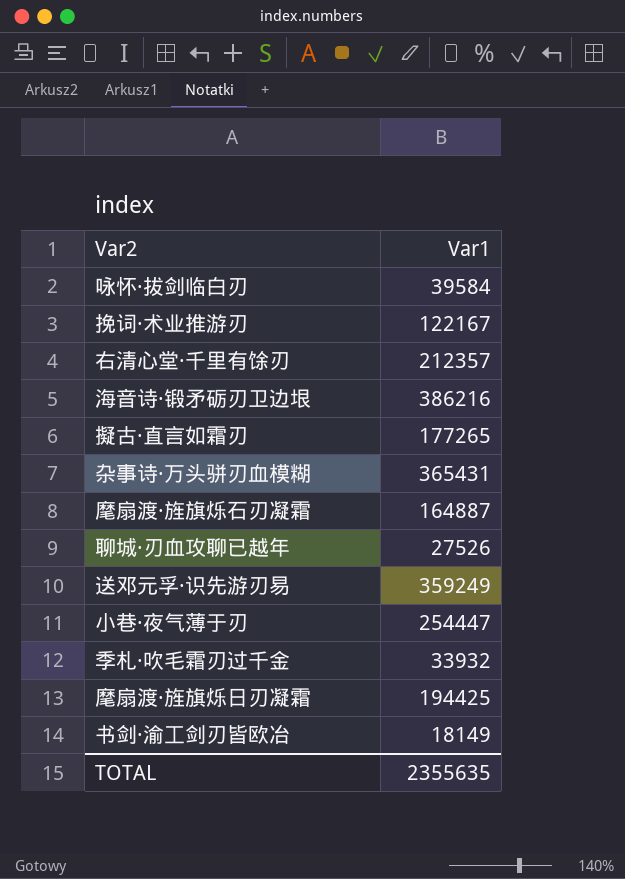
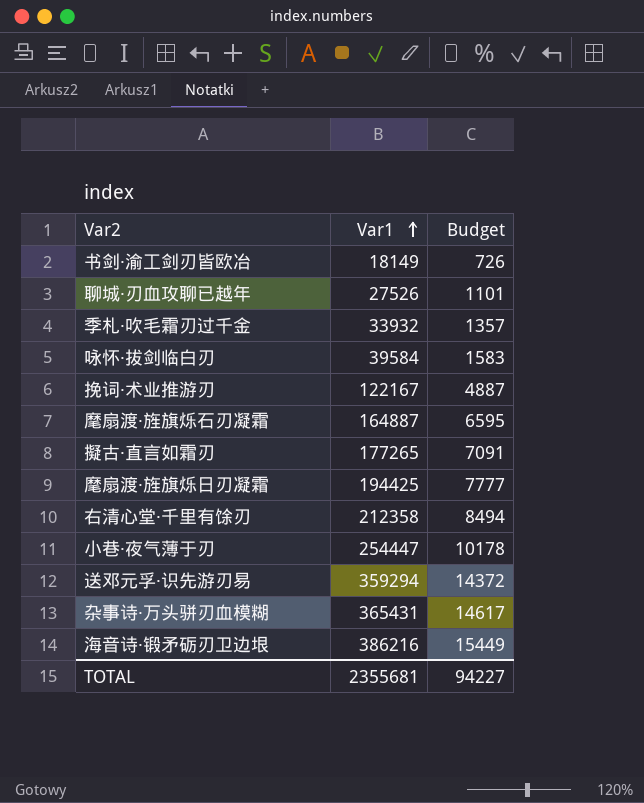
row order: none -> Var1 ascending
column Budget | formula: none -> [Var1] * 0.04
右清心堂·千里有馀刃 | Var1: 212357 -> 212358
送邓元孚·识先游刃易 | Var1: 359249 -> 359294
TOTAL | Var1: 2355635 -> 2355681

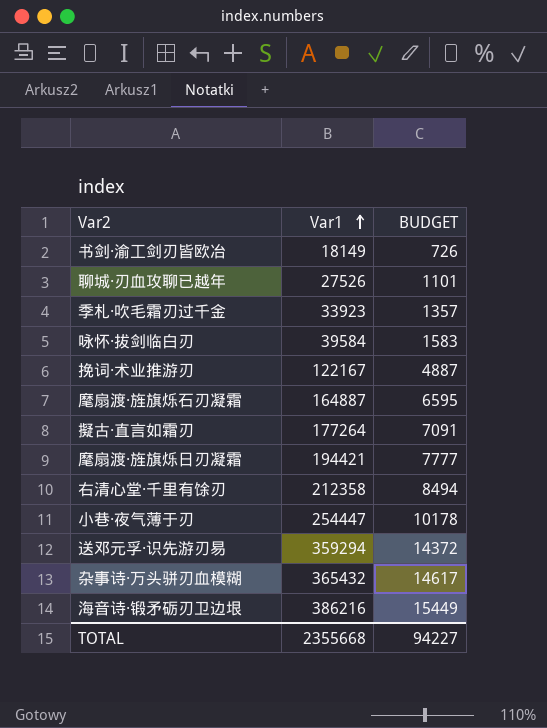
column name: Budget -> BUDGET
季札·吹毛霜刃过千金 | Var1: 33932 -> 33923
擬古·直言如霜刃 | Var1: 177265 -> 177264
麾扇渡·旌旗烁日刃凝霜 | Var1: 194425 -> 194421
杂事诗·万头骈刃血模糊 | Var1: 365431 -> 365432
TOTAL | Var1: 2355681 -> 2355668

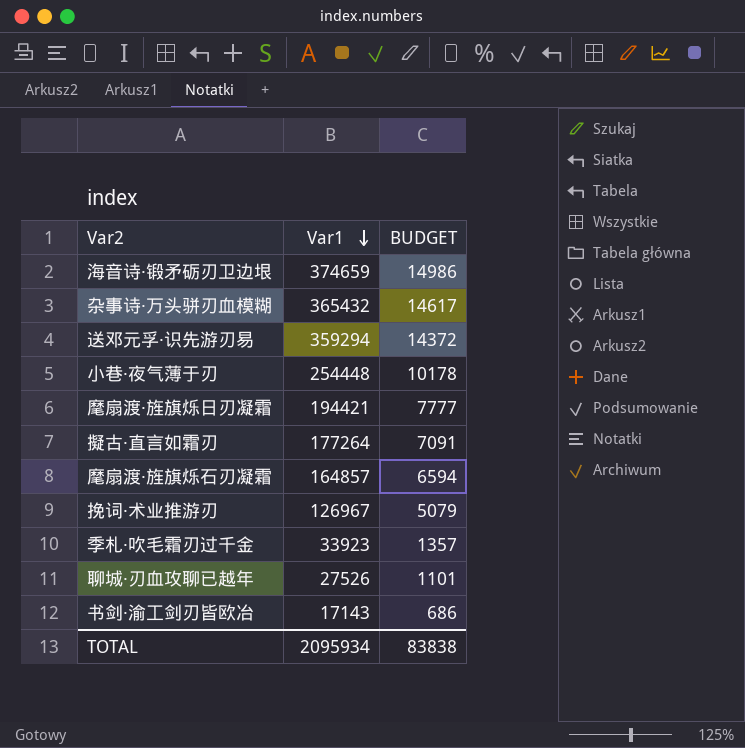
row order: Var1 ascending -> Var1 descending
row 咏怀·拔剑临白刃: 39584 | 1583 -> none
row 右清心堂·千里有馀刃: 212358 | 8494 -> none
海音诗·锻矛砺刃卫边垠 | Var1: 386216 -> 374659
海音诗·锻矛砺刃卫边垠 | BUDGET: 15449 -> 14986
小巷·夜气薄于刃 | Var1: 254447 -> 254448
麾扇渡·旌旗烁石刃凝霜 | Var1: 164887 -> 164857
麾扇渡·旌旗烁石刃凝霜 | BUDGET: 6595 -> 6594
挽词·术业推游刃 | Var1: 122167 -> 126967
挽词·术业推游刃 | BUDGET: 4887 -> 5079
书剑·渝工剑刃皆欧冶 | Var1: 18149 -> 17143
书剑·渝工剑刃皆欧冶 | BUDGET: 726 -> 686
TOTAL | Var1: 2355668 -> 2095934
TOTAL | BUDGET: 94227 -> 83838

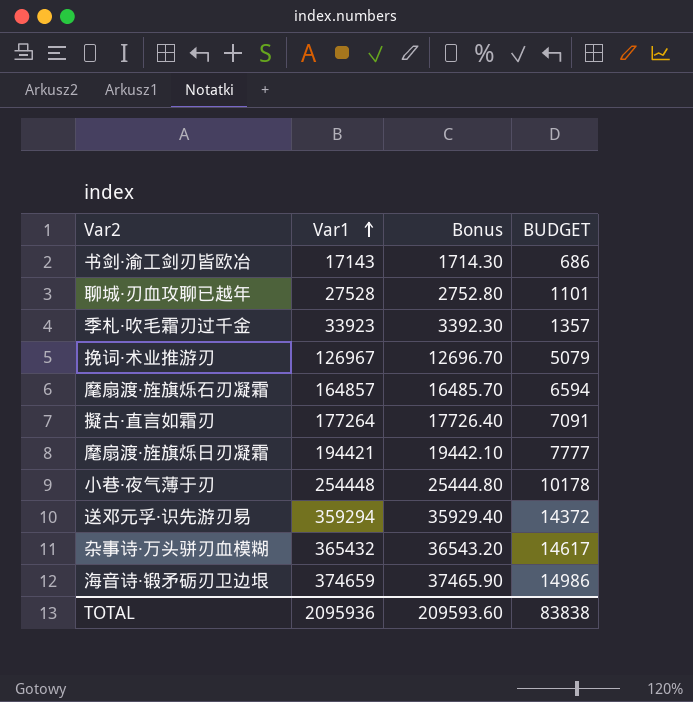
row order: Var1 descending -> Var1 ascending
column Bonus | formula: none -> [Var1] * 0.1
聊城·刃血攻聊已越年 | Var1: 27526 -> 27528
TOTAL | Var1: 2095934 -> 2095936

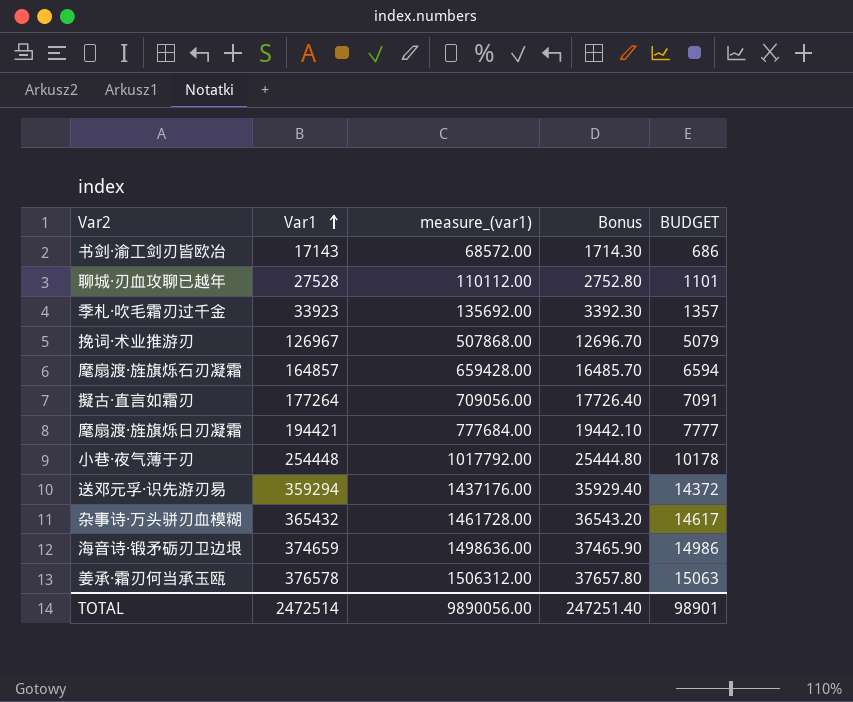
column measure_(var1) | formula: none -> [Var1] * 4
row 姜承·霜刃何当承玉瓯: none -> 376578 | 1506312.00 | 37657.80 | 15063
TOTAL | Var1: 2095936 -> 2472514
TOTAL | Bonus: 209593.60 -> 247251.40
TOTAL | BUDGET: 83838 -> 98901

